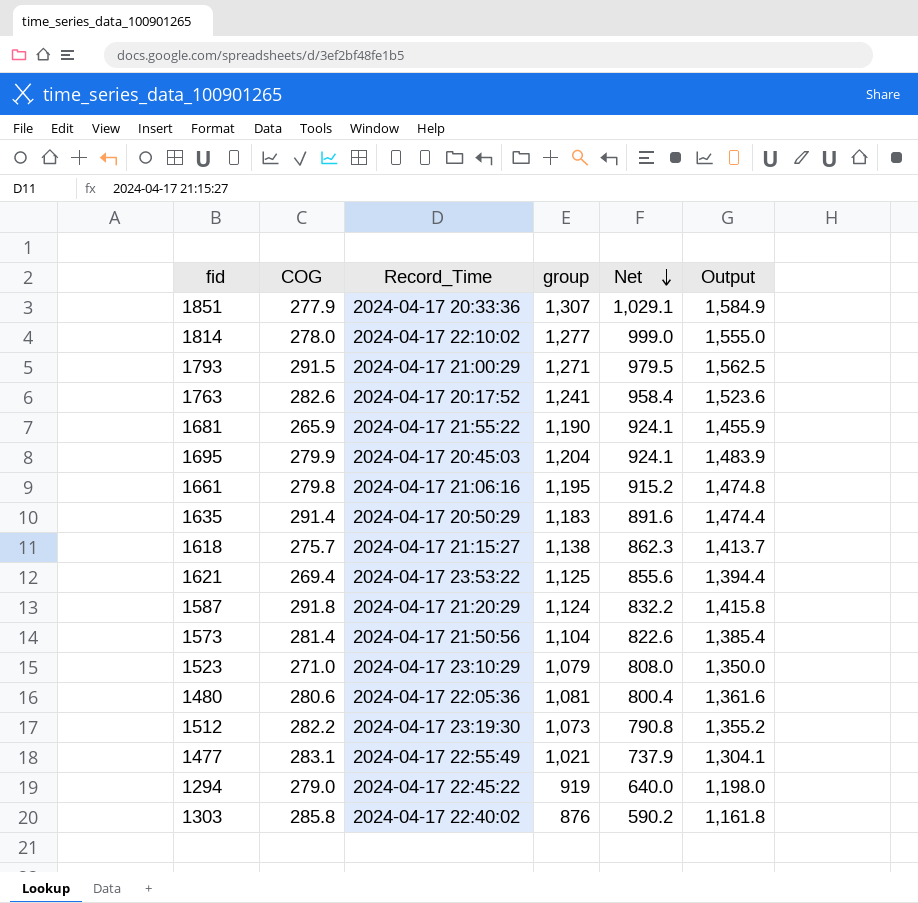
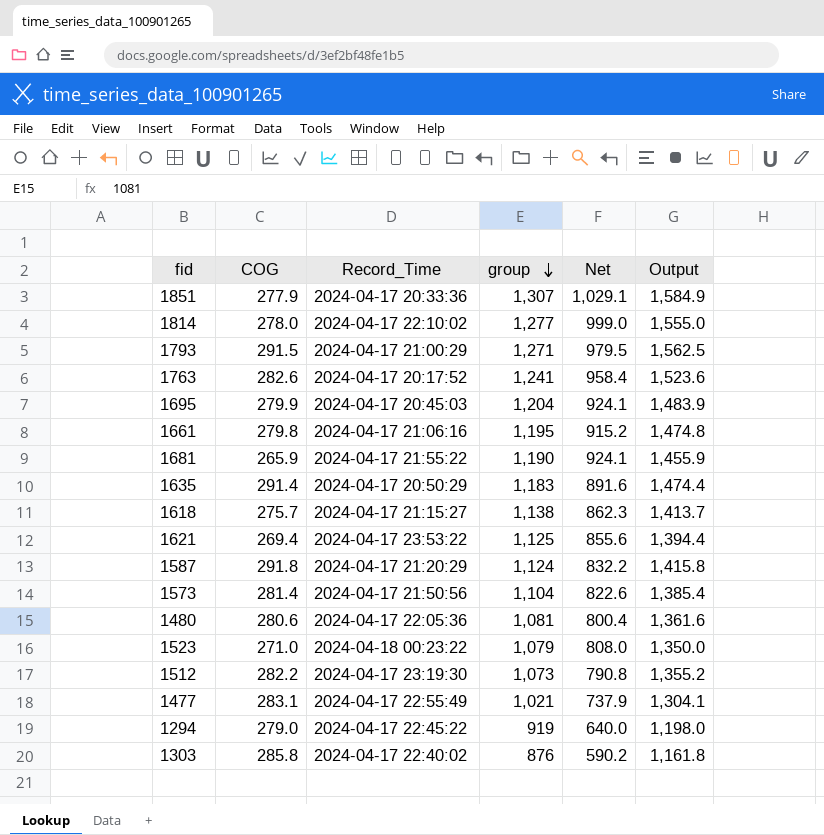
row order: Net descending -> group descending
1523 | Record_Time: 2024-04-17 23:10:29 -> 2024-04-18 00:23:22

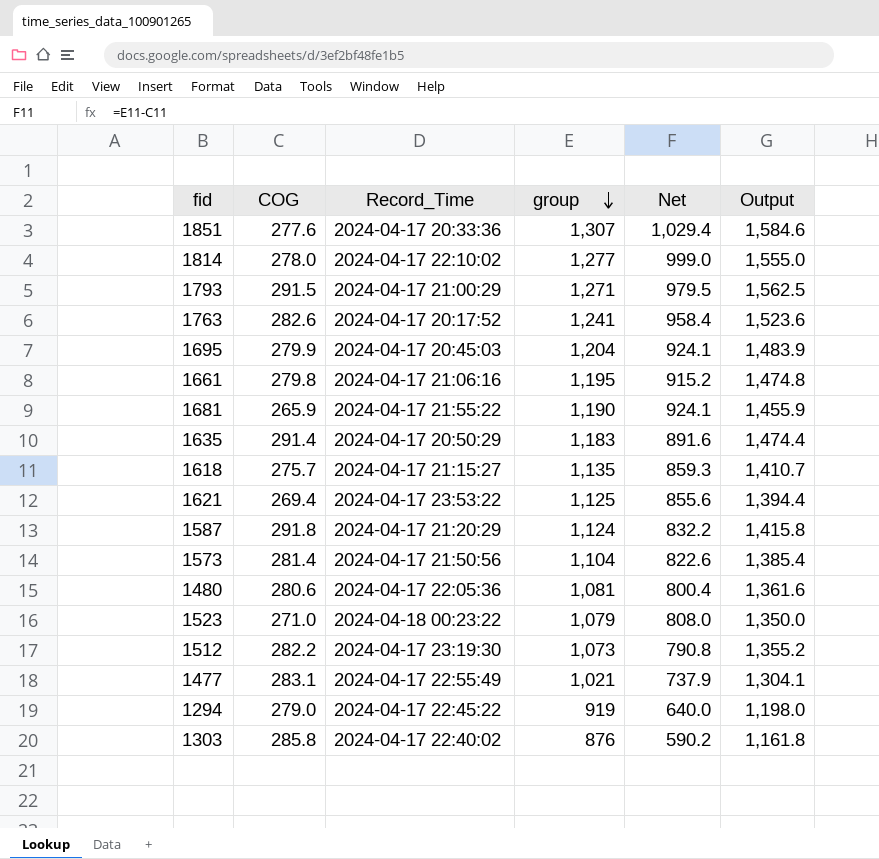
1851 | COG: 277.9 -> 277.6
1851 | Net: 1,029.1 -> 1,029.4
1851 | Output: 1,584.9 -> 1,584.6
1618 | group: 1,138 -> 1,135
1618 | Net: 862.3 -> 859.3
1618 | Output: 1,413.7 -> 1,410.7

